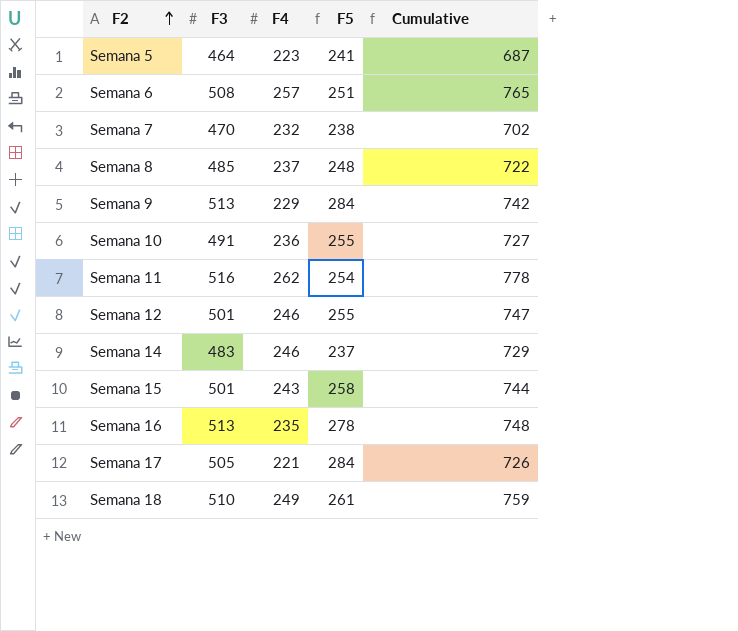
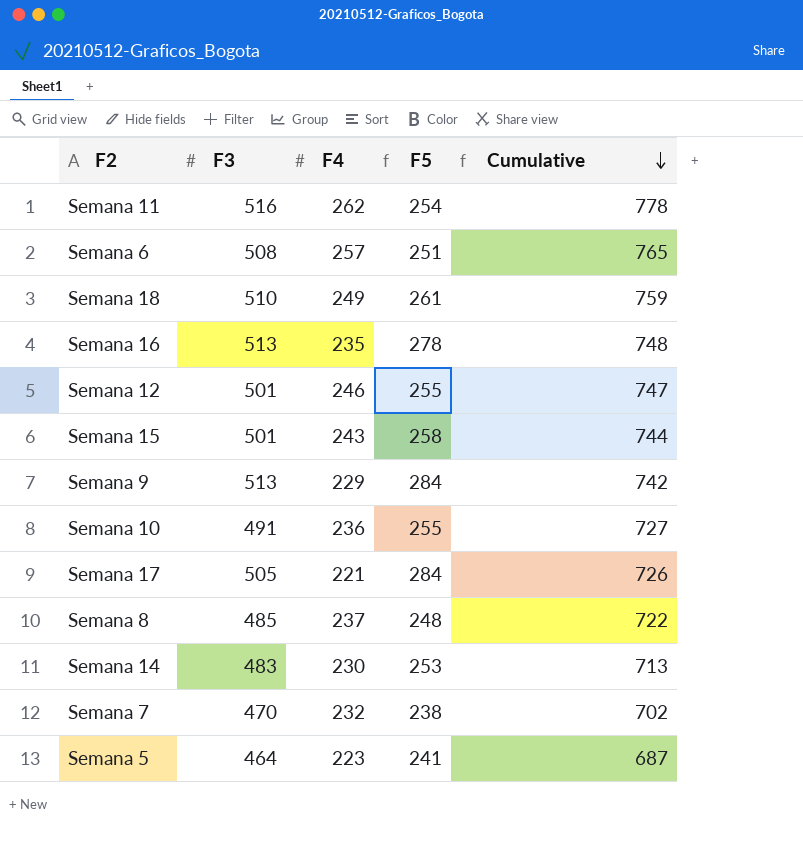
row order: F2 ascending -> Cumulative descending
Semana 14 | F4: 246 -> 230
Semana 14 | F5: 237 -> 253
Semana 14 | Cumulative: 729 -> 713

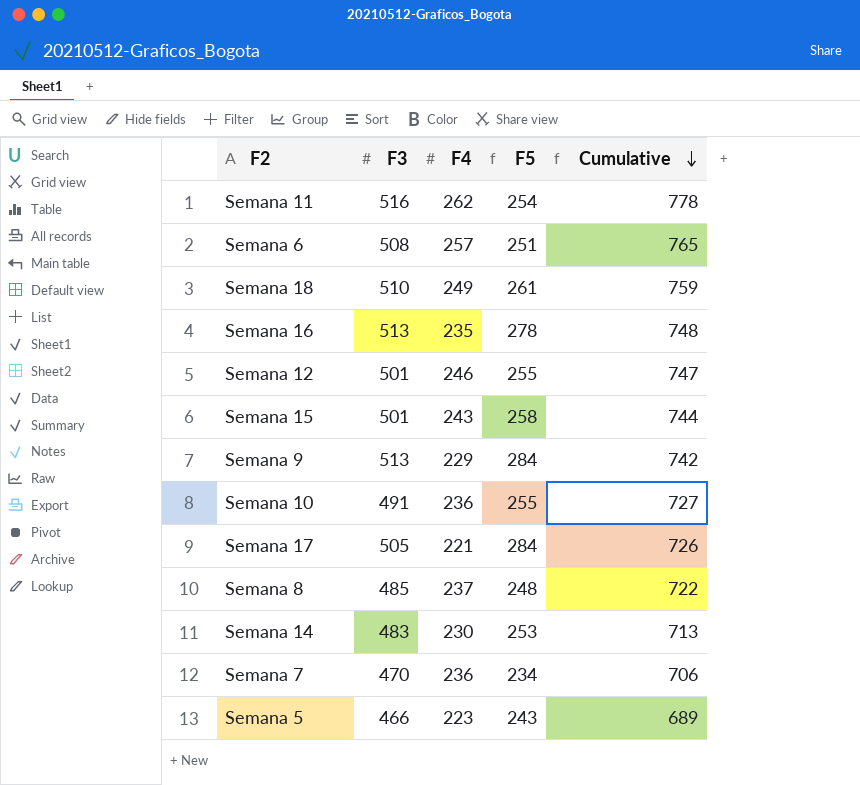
Semana 7 | F4: 232 -> 236
Semana 7 | F5: 238 -> 234
Semana 7 | Cumulative: 702 -> 706
Semana 5 | F3: 464 -> 466
Semana 5 | F5: 241 -> 243
Semana 5 | Cumulative: 687 -> 689

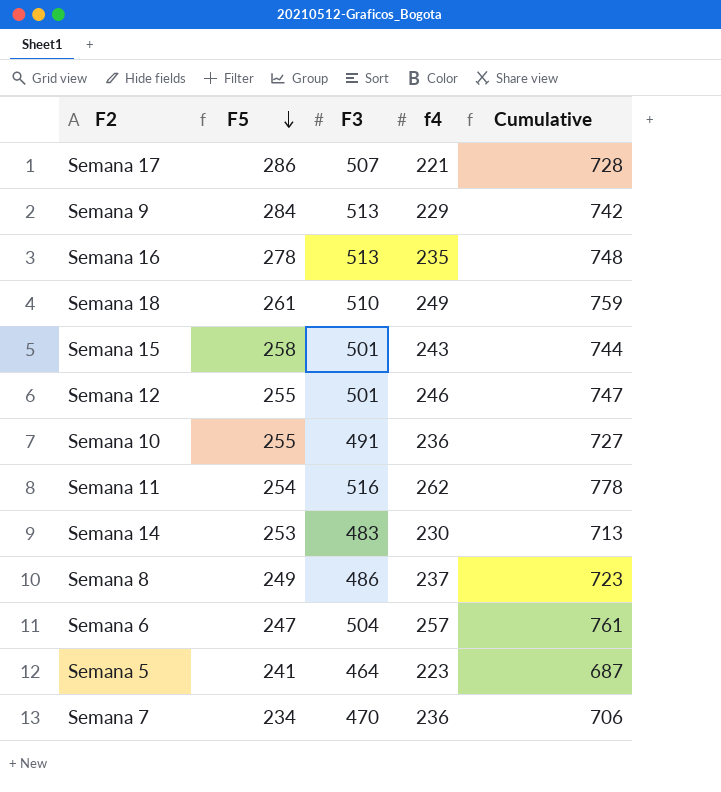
row order: Cumulative descending -> F5 descending
column F5 | position: 4 -> 2
column name: F4 -> f4
Semana 17 | F5: 284 -> 286
Semana 17 | F3: 505 -> 507
Semana 17 | Cumulative: 726 -> 728
Semana 8 | F5: 248 -> 249
Semana 8 | F3: 485 -> 486
Semana 8 | Cumulative: 722 -> 723
Semana 6 | F5: 251 -> 247
Semana 6 | F3: 508 -> 504
Semana 6 | Cumulative: 765 -> 761
Semana 5 | F5: 243 -> 241
Semana 5 | F3: 466 -> 464
Semana 5 | Cumulative: 689 -> 687

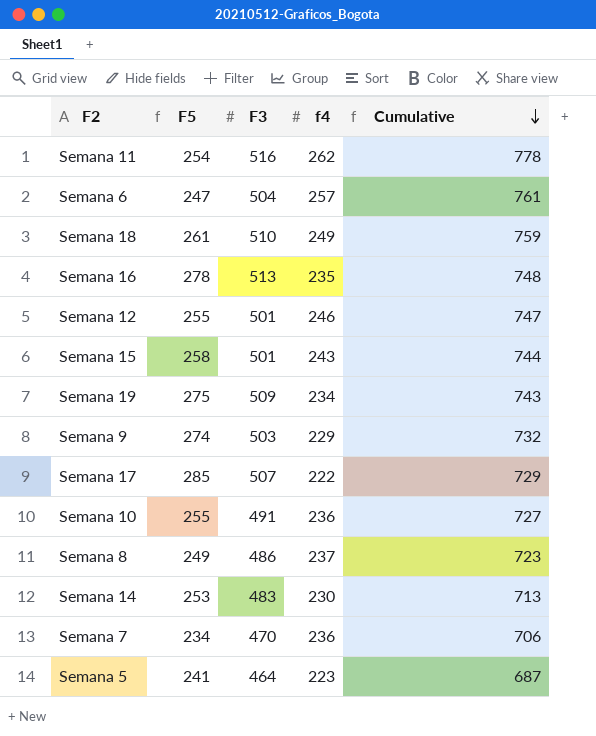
row order: F5 descending -> Cumulative descending
row Semana 19: none -> 275 | 509 | 234 | 743
Semana 9 | F5: 284 -> 274
Semana 9 | F3: 513 -> 503
Semana 9 | Cumulative: 742 -> 732
Semana 17 | F5: 286 -> 285
Semana 17 | f4: 221 -> 222
Semana 17 | Cumulative: 728 -> 729

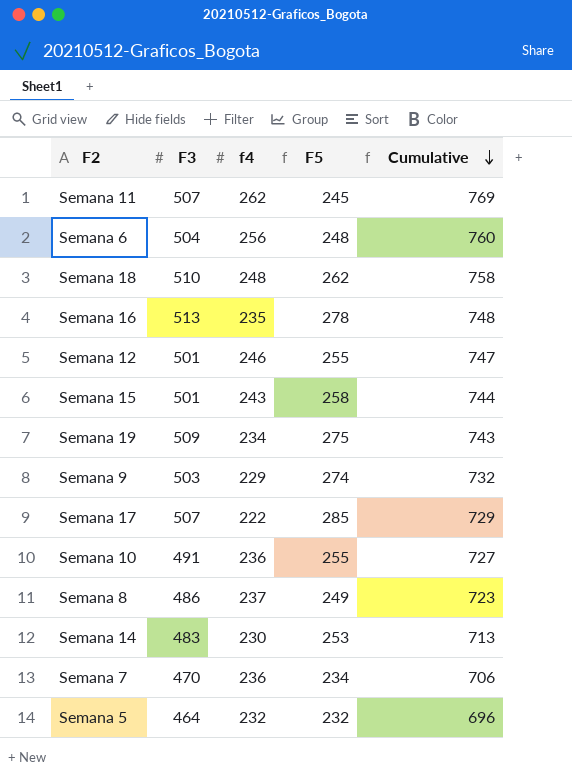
column F5 | position: 2 -> 4
Semana 11 | F3: 516 -> 507
Semana 11 | F5: 254 -> 245
Semana 11 | Cumulative: 778 -> 769
Semana 6 | f4: 257 -> 256
Semana 6 | F5: 247 -> 248
Semana 6 | Cumulative: 761 -> 760
Semana 18 | f4: 249 -> 248
Semana 18 | F5: 261 -> 262
Semana 18 | Cumulative: 759 -> 758
Semana 5 | f4: 223 -> 232
Semana 5 | F5: 241 -> 232
Semana 5 | Cumulative: 687 -> 696

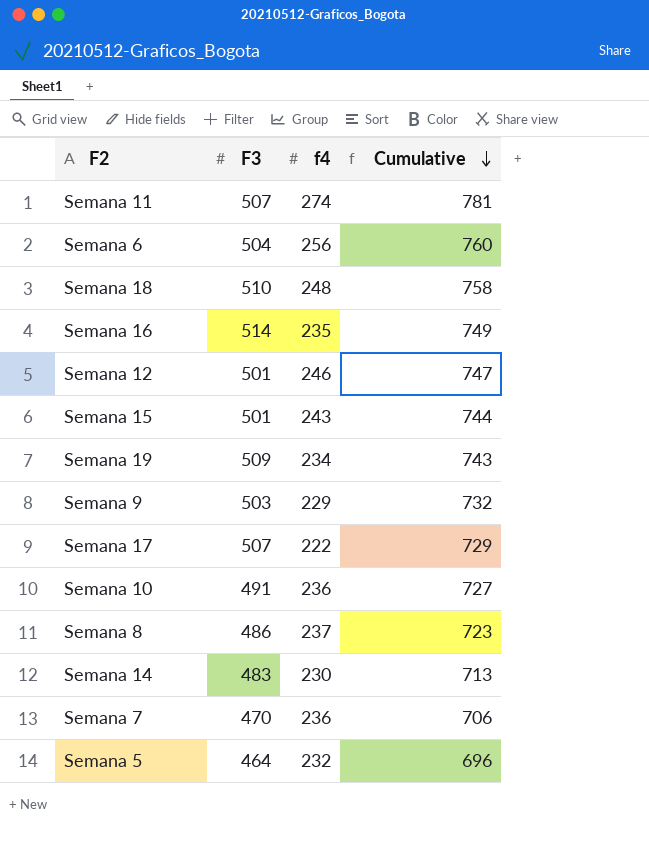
column F5 | formula: [F3] - [f4] -> none
Semana 11 | f4: 262 -> 274
Semana 11 | Cumulative: 769 -> 781
Semana 16 | F3: 513 -> 514
Semana 16 | Cumulative: 748 -> 749

